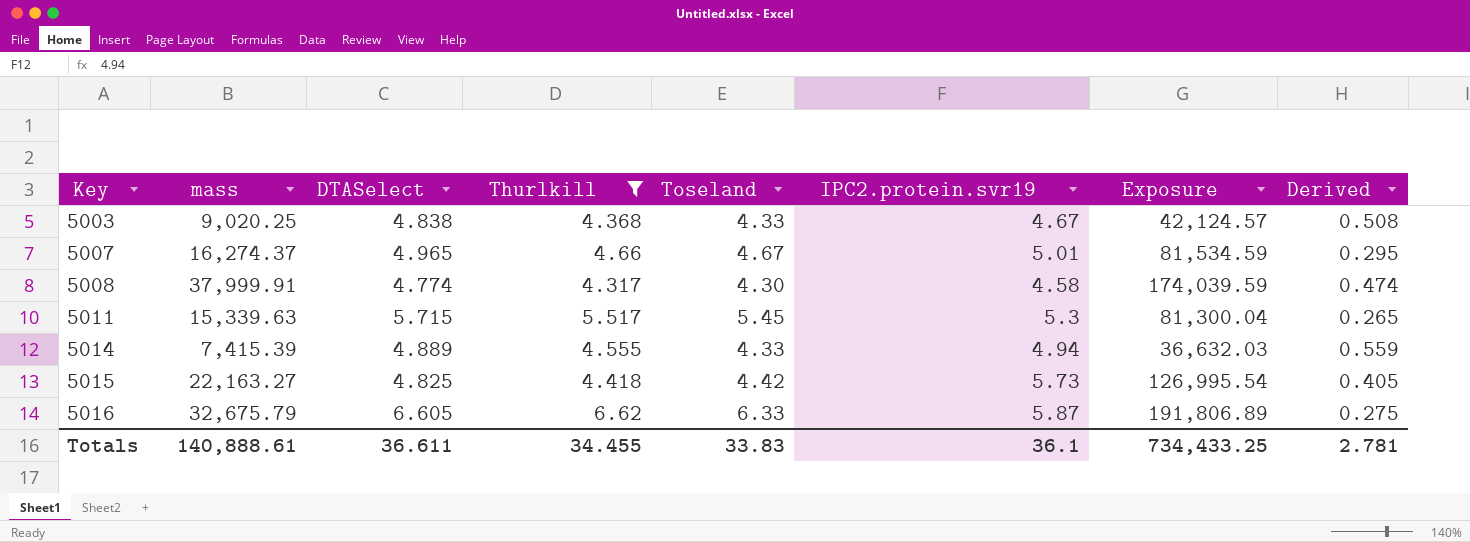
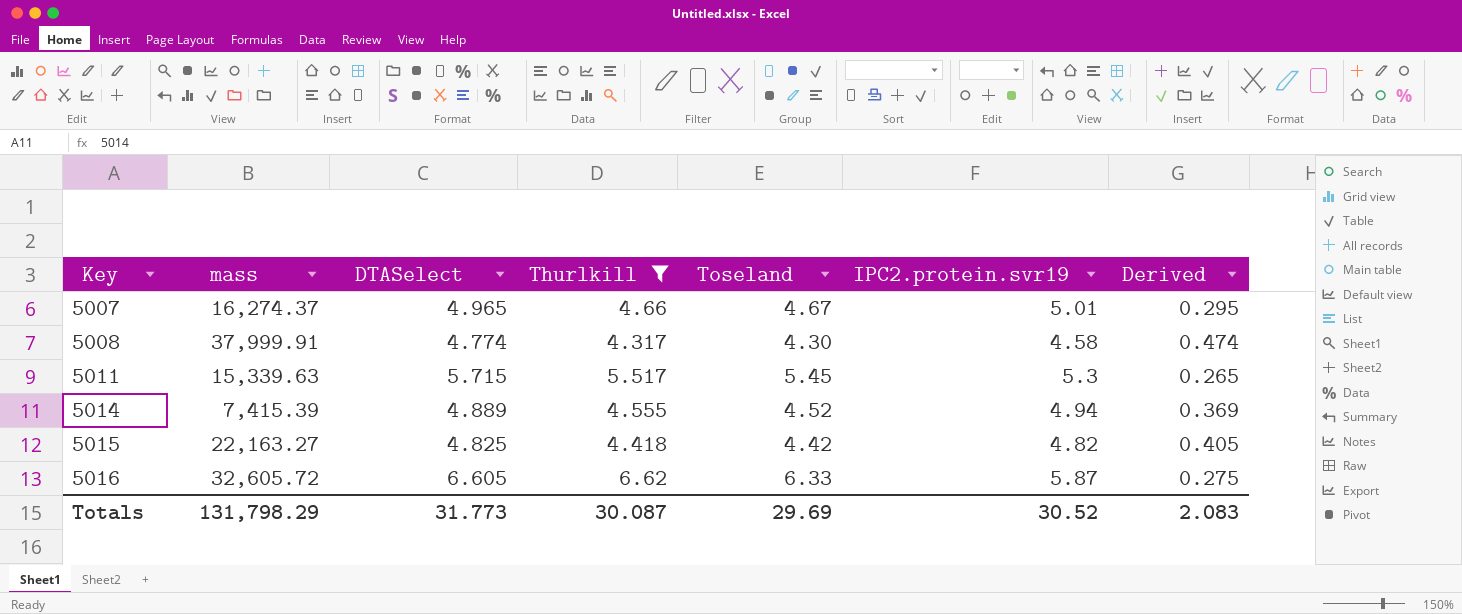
column Exposure | formula: [mass] * [IPC2.protein.svr19] -> none
row 5003: 9,020.25 | 4.838 | 4.368 | 4.33 | 4.67 | 42,124.57 | 0.508 -> none
5014 | Toseland: 4.33 -> 4.52
5014 | Derived: 0.559 -> 0.369
5015 | IPC2.protein.svr19: 5.73 -> 4.82
5016 | mass: 32,675.79 -> 32,605.72
Totals | mass: 140,888.61 -> 131,798.29
Totals | DTASelect: 36.611 -> 31.773
Totals | Thurlkill: 34.455 -> 30.087
Totals | Toseland: 33.83 -> 29.69
Totals | IPC2.protein.svr19: 36.1 -> 30.52
Totals | Derived: 2.781 -> 2.083

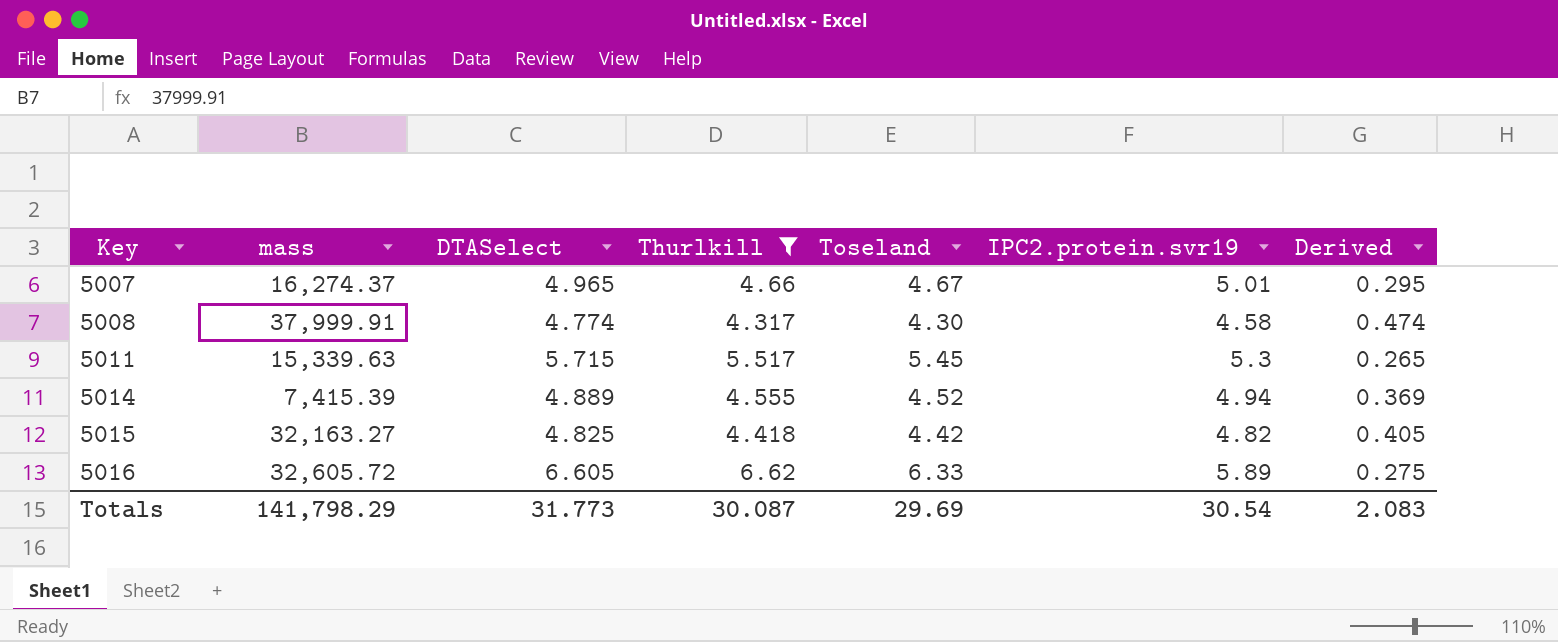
5015 | mass: 22,163.27 -> 32,163.27
5016 | IPC2.protein.svr19: 5.87 -> 5.89
Totals | mass: 131,798.29 -> 141,798.29
Totals | IPC2.protein.svr19: 30.52 -> 30.54

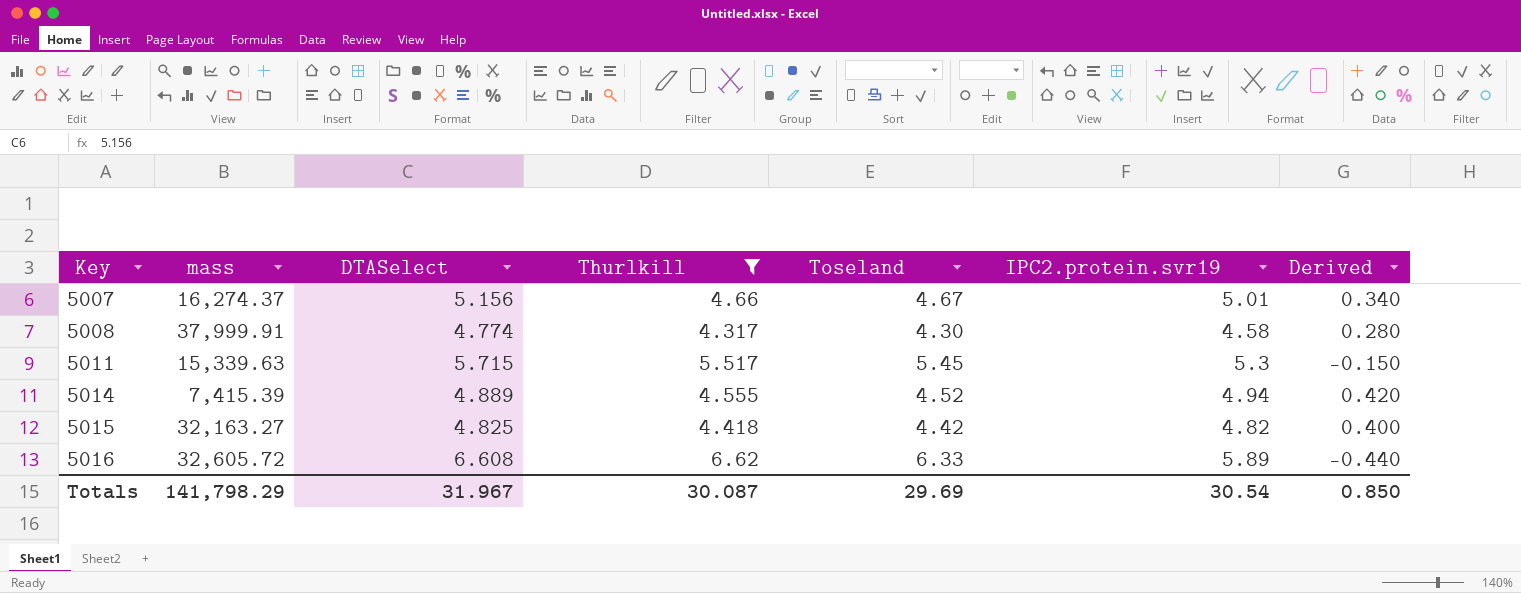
column Derived | formula: [DTASelect] - [Toseland] -> [IPC2.protein.svr19] - [Toseland]
5007 | DTASelect: 4.965 -> 5.156
5016 | DTASelect: 6.605 -> 6.608
Totals | DTASelect: 31.773 -> 31.967
Totals | Derived: 2.083 -> 0.850

